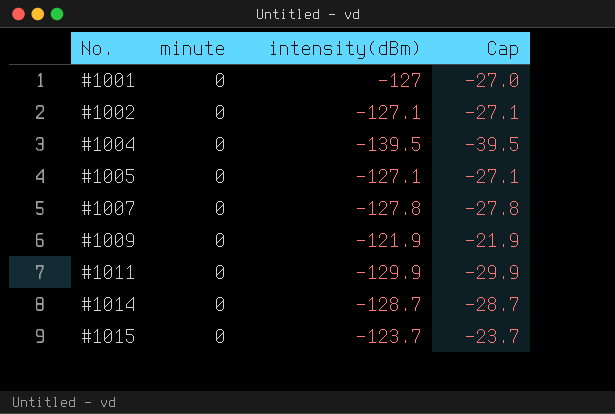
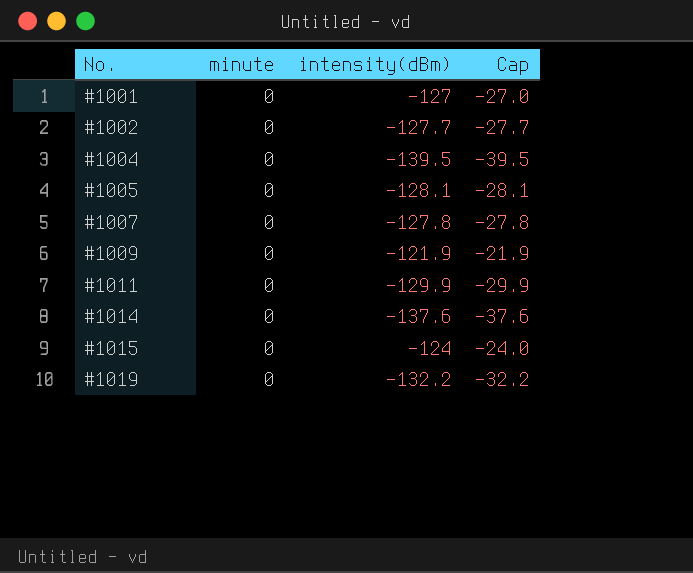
#1002 | intensity(dBm): -127.1 -> -127.7
#1002 | Cap: -27.1 -> -27.7
#1005 | intensity(dBm): -127.1 -> -128.1
#1005 | Cap: -27.1 -> -28.1
#1014 | intensity(dBm): -128.7 -> -137.6
#1014 | Cap: -28.7 -> -37.6
#1015 | intensity(dBm): -123.7 -> -124
#1015 | Cap: -23.7 -> -24.0
row #1019: none -> 0 | -132.2 | -32.2

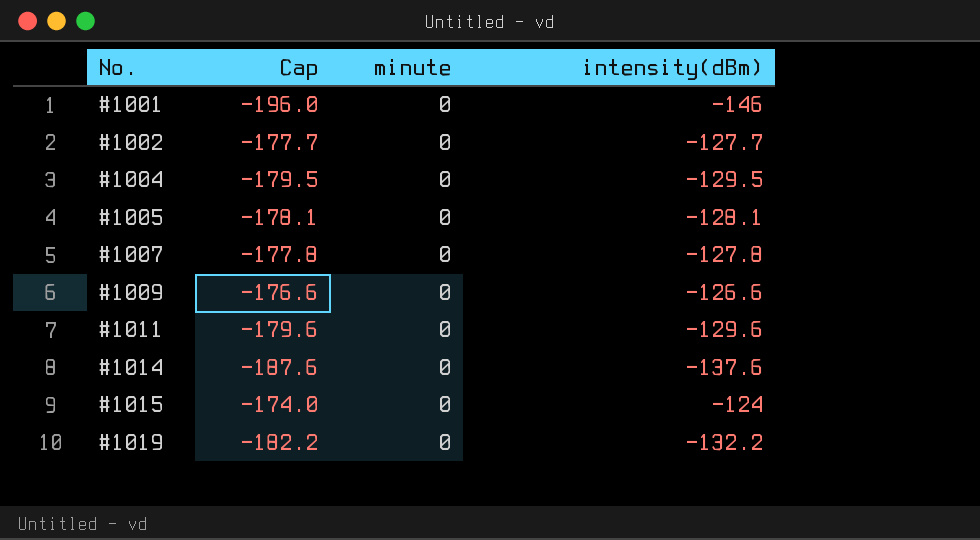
column Cap | formula: [intensity(dBm)] + 100 -> [intensity(dBm)] - 50
column Cap | position: 4 -> 2
#1001 | intensity(dBm): -127 -> -146
#1004 | intensity(dBm): -139.5 -> -129.5
#1009 | intensity(dBm): -121.9 -> -126.6
#1011 | intensity(dBm): -129.9 -> -129.6

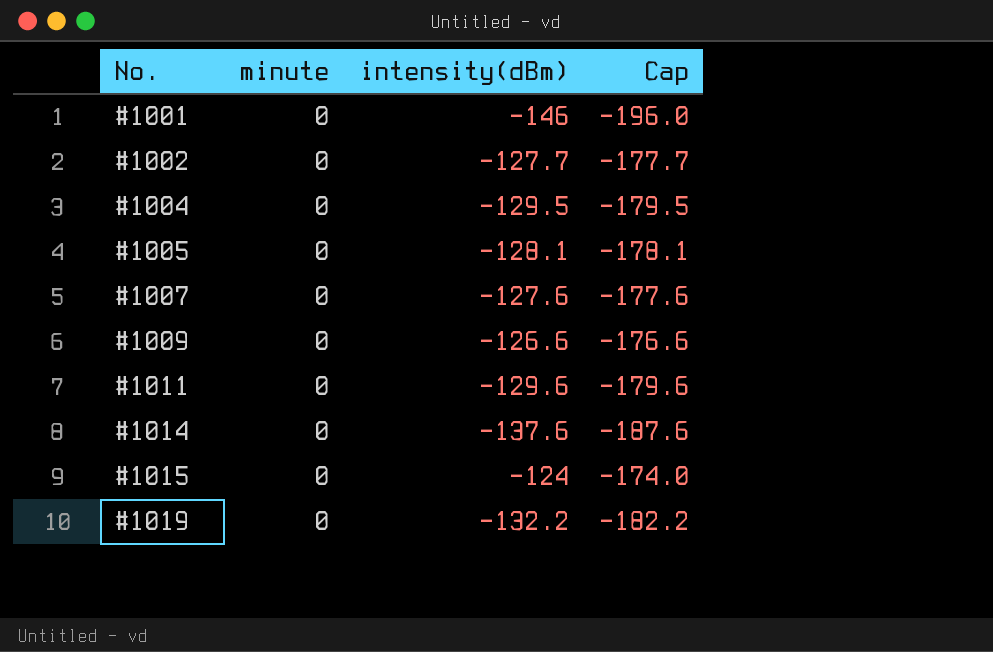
column Cap | position: 2 -> 4
#1007 | intensity(dBm): -127.8 -> -127.6
#1007 | Cap: -177.8 -> -177.6

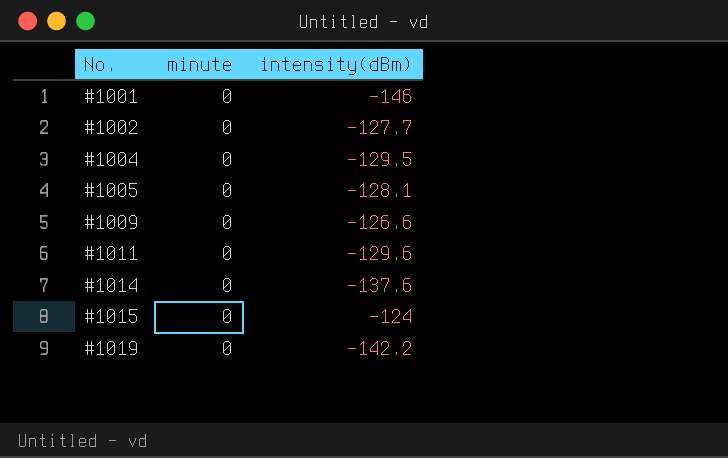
column Cap | formula: [intensity(dBm)] - 50 -> none
row #1007: 0 | -127.6 | -177.6 -> none
#1019 | intensity(dBm): -132.2 -> -142.2

